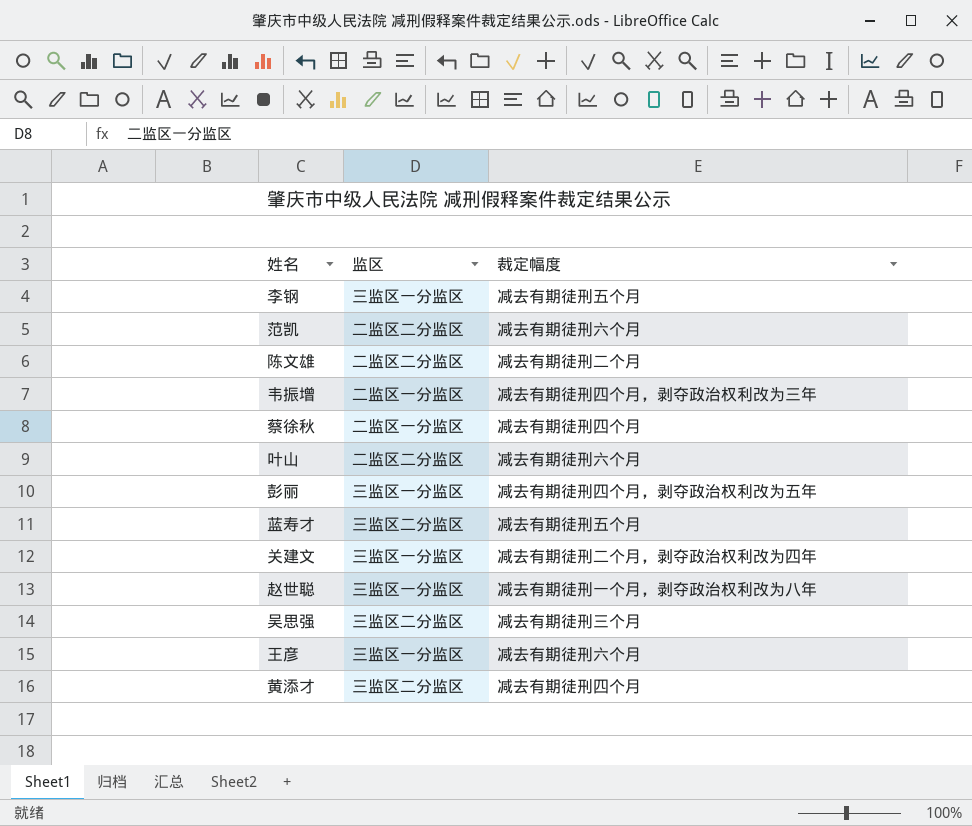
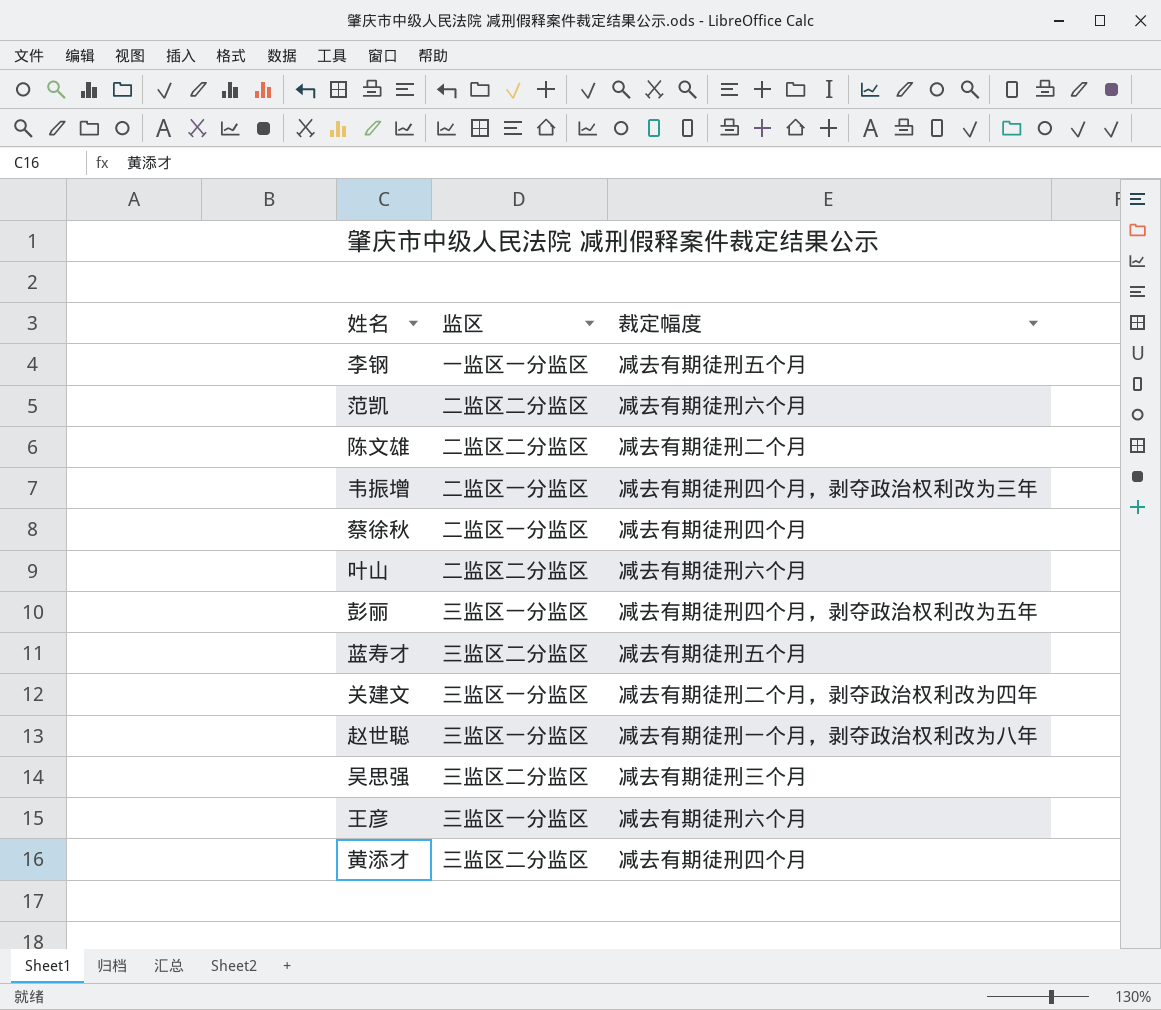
李钢 | 监区: 三监区一分监区 -> 一监区一分监区

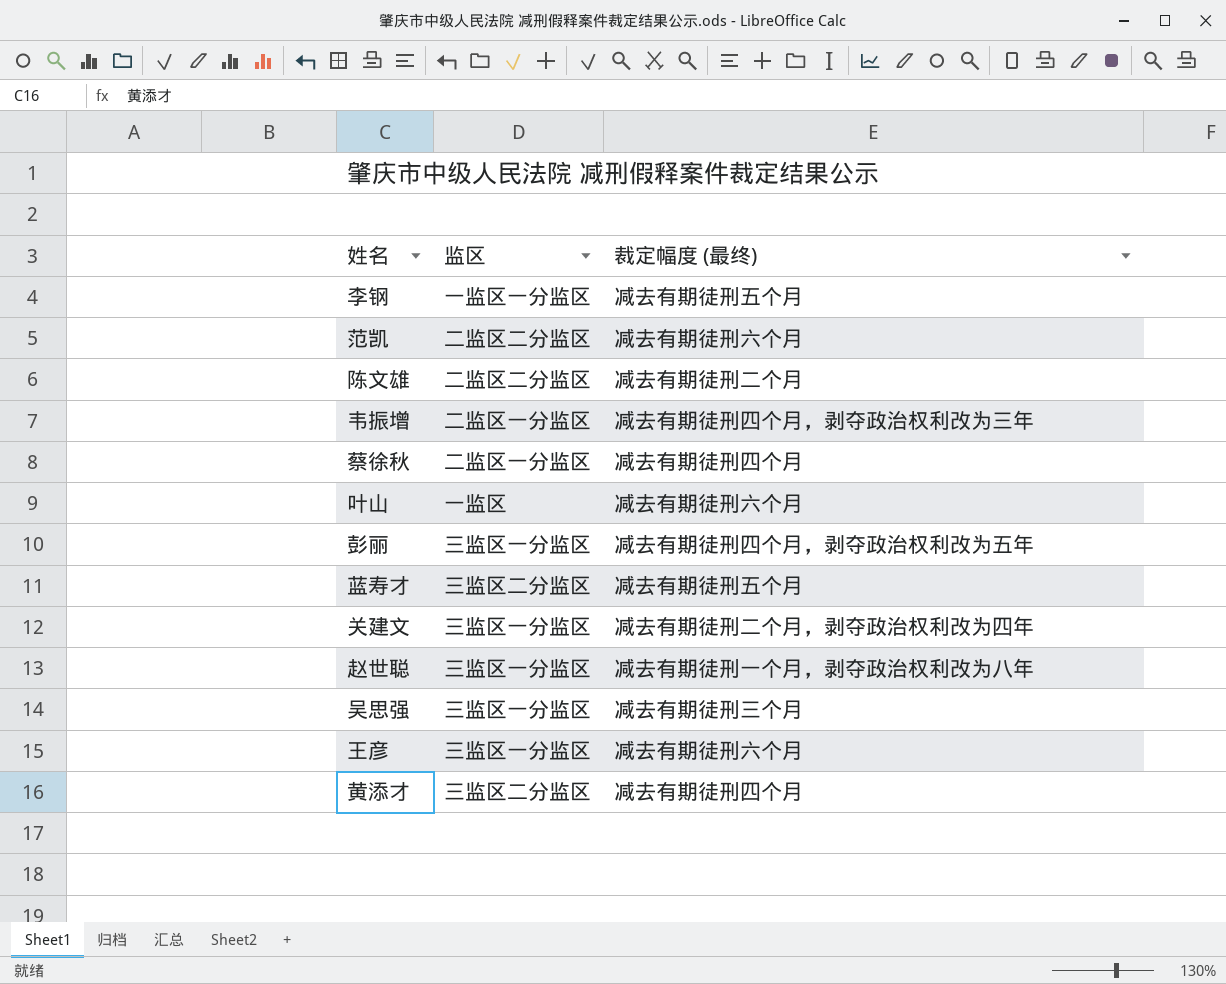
column name: 裁定幅度 -> 裁定幅度 (最终)
叶山 | 监区: 二监区二分监区 -> 一监区
吴思强 | 监区: 三监区二分监区 -> 三监区一分监区

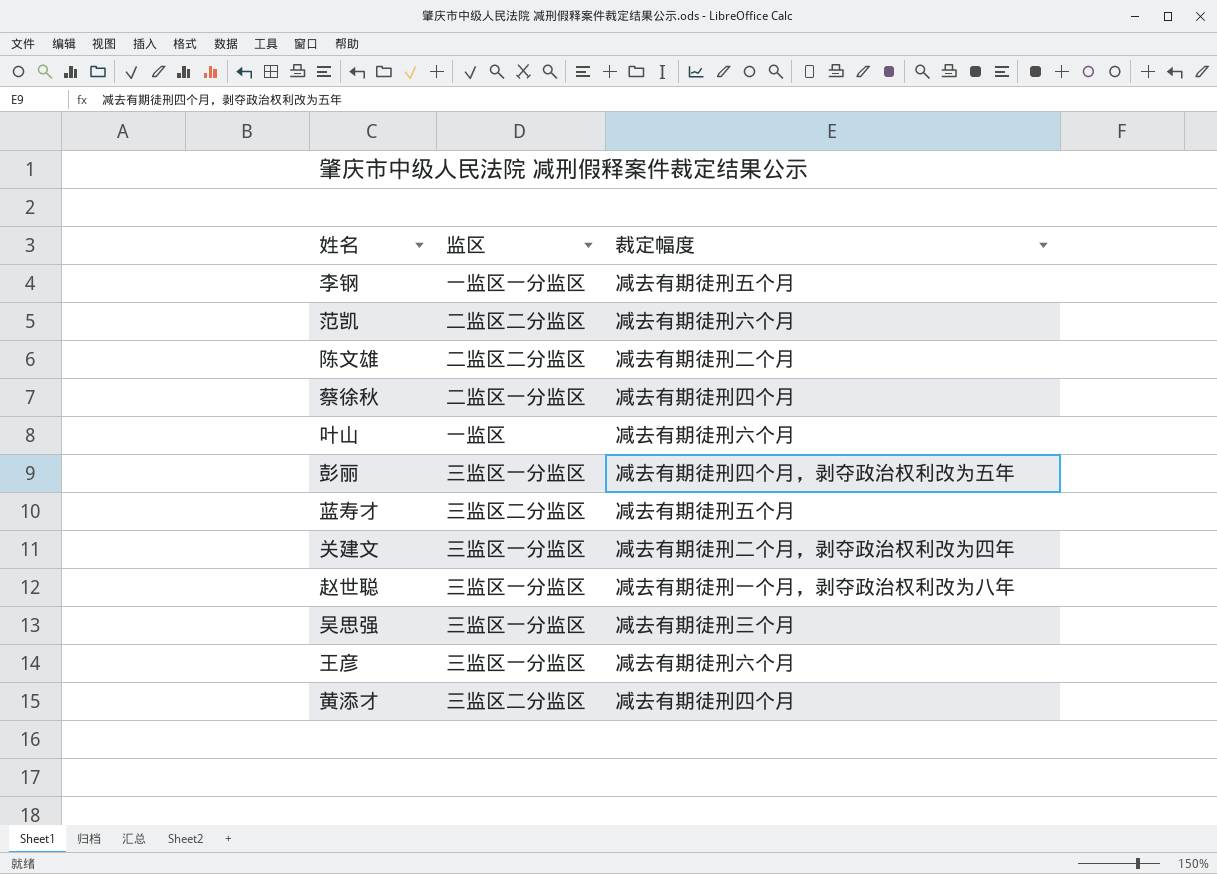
column name: 裁定幅度 (最终) -> 裁定幅度
row 韦振增: 二监区一分监区 | 减去有期徒刑四个月，剥夺政治权利改为三年 -> none

